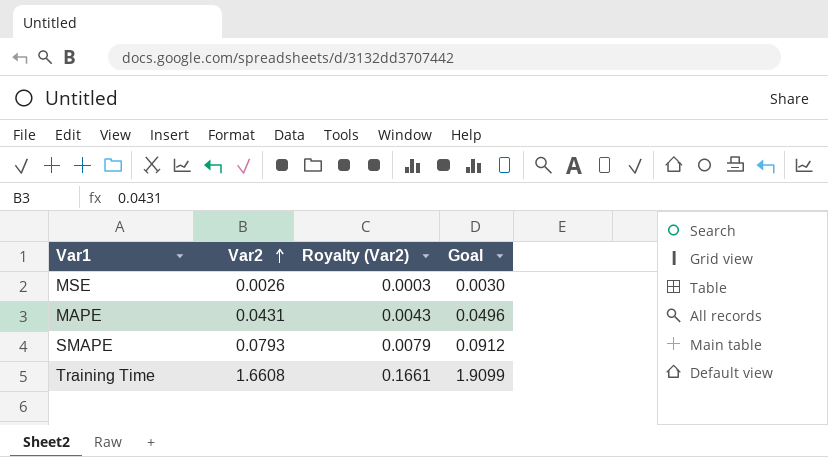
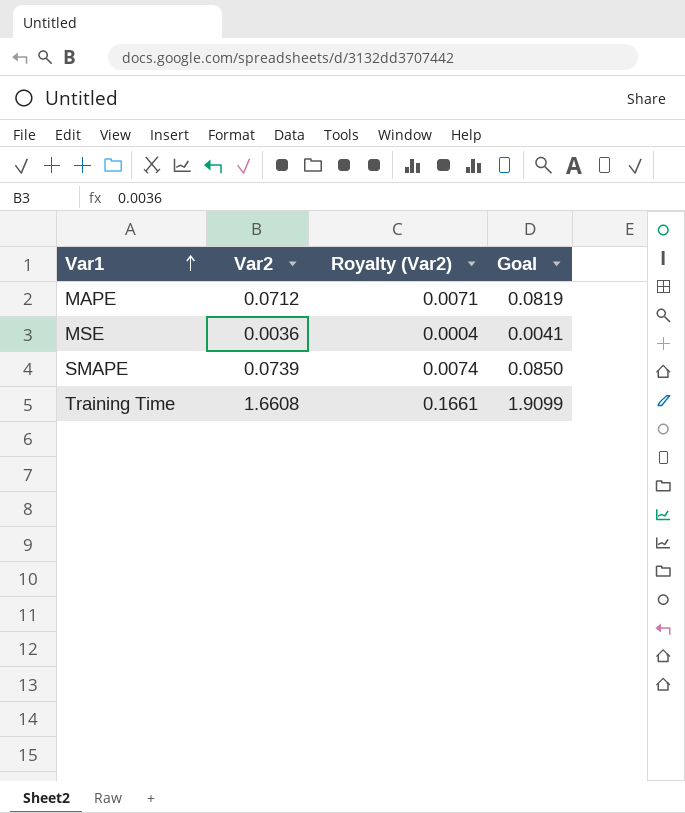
row order: Var2 ascending -> Var1 ascending
MAPE | Var2: 0.0431 -> 0.0712
MAPE | Royalty (Var2): 0.0043 -> 0.0071
MAPE | Goal: 0.0496 -> 0.0819
MSE | Var2: 0.0026 -> 0.0036
MSE | Royalty (Var2): 0.0003 -> 0.0004
MSE | Goal: 0.0030 -> 0.0041
SMAPE | Var2: 0.0793 -> 0.0739
SMAPE | Royalty (Var2): 0.0079 -> 0.0074
SMAPE | Goal: 0.0912 -> 0.0850

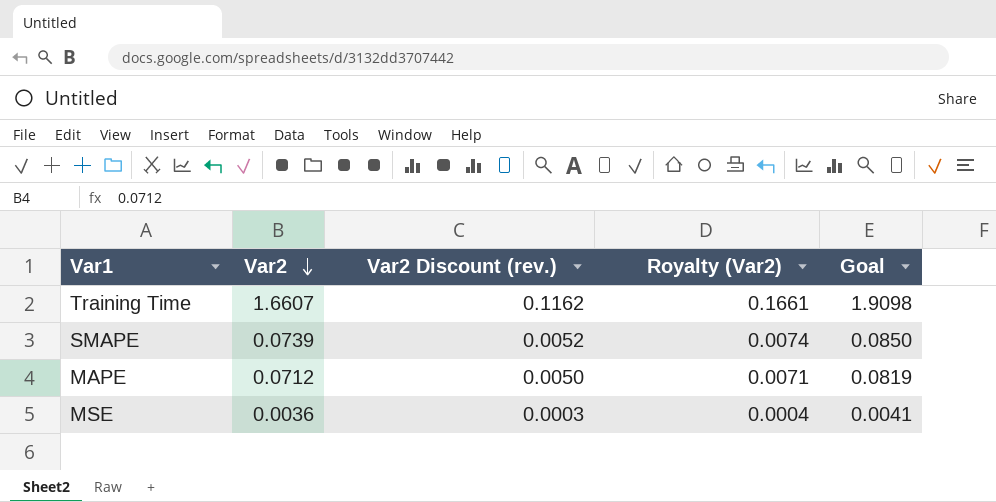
row order: Var1 ascending -> Var2 descending
column Var2 Discount (rev.) | formula: none -> [Var2] * 0.07
Training Time | Var2: 1.6608 -> 1.6607
Training Time | Goal: 1.9099 -> 1.9098

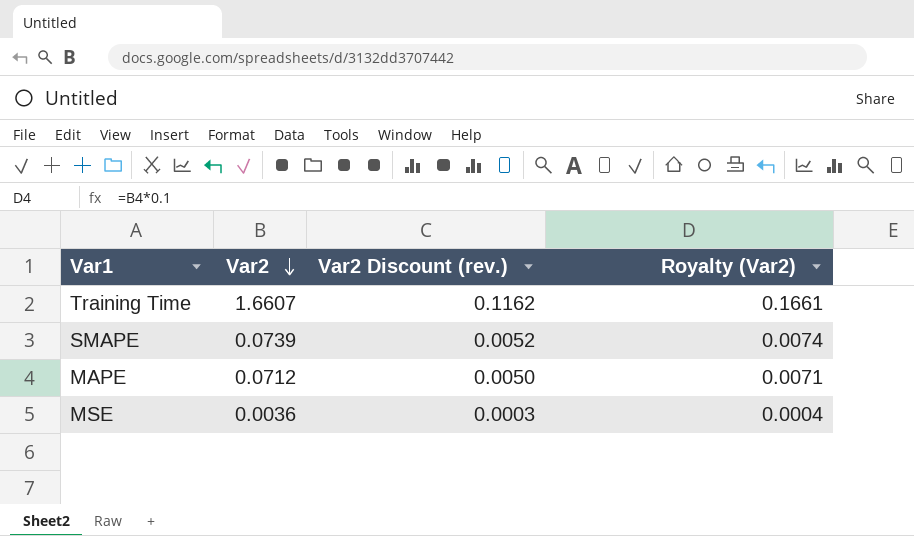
column Goal | formula: [Var2] * 1.15 -> none

